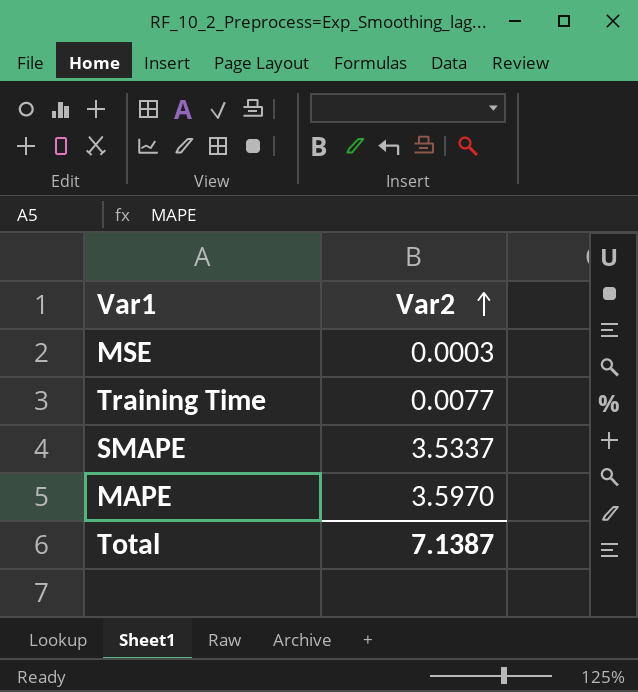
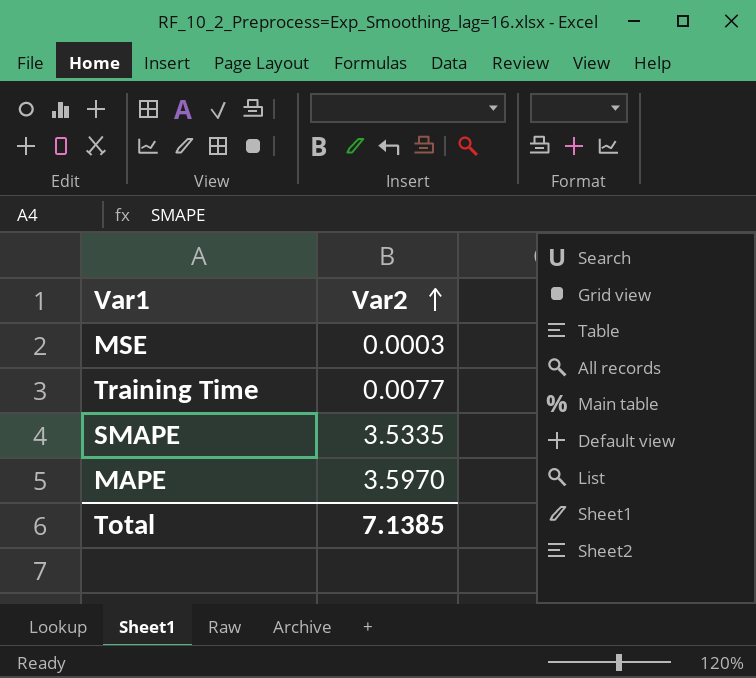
SMAPE | Var2: 3.5337 -> 3.5335
Total | Var2: 7.1387 -> 7.1385

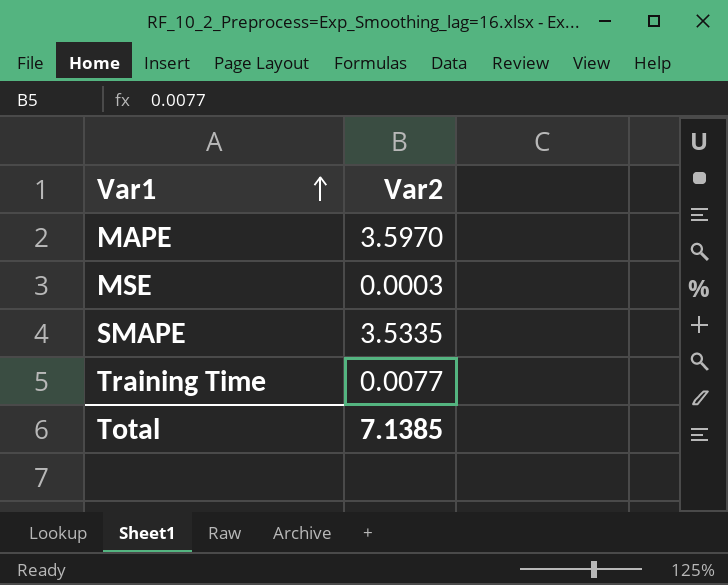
row order: Var2 ascending -> Var1 ascending

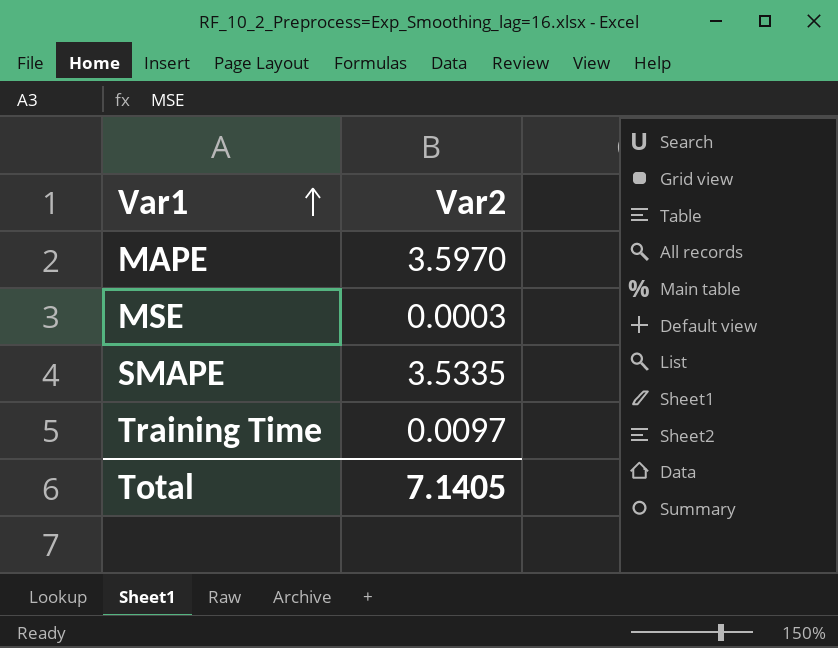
Training Time | Var2: 0.0077 -> 0.0097
Total | Var2: 7.1385 -> 7.1405

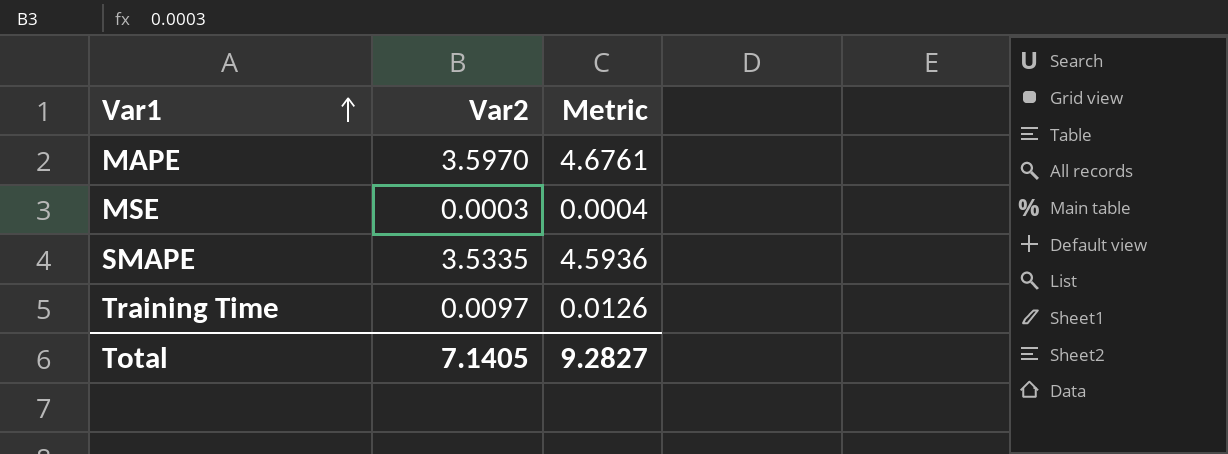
column Metric | formula: none -> [Var2] * 1.3

